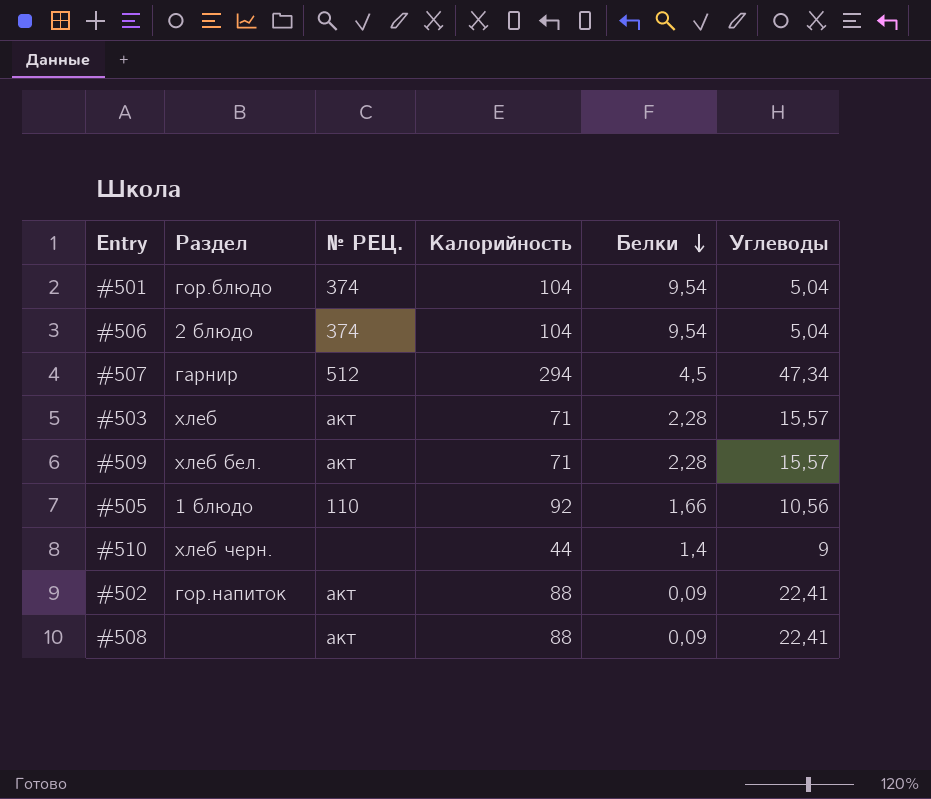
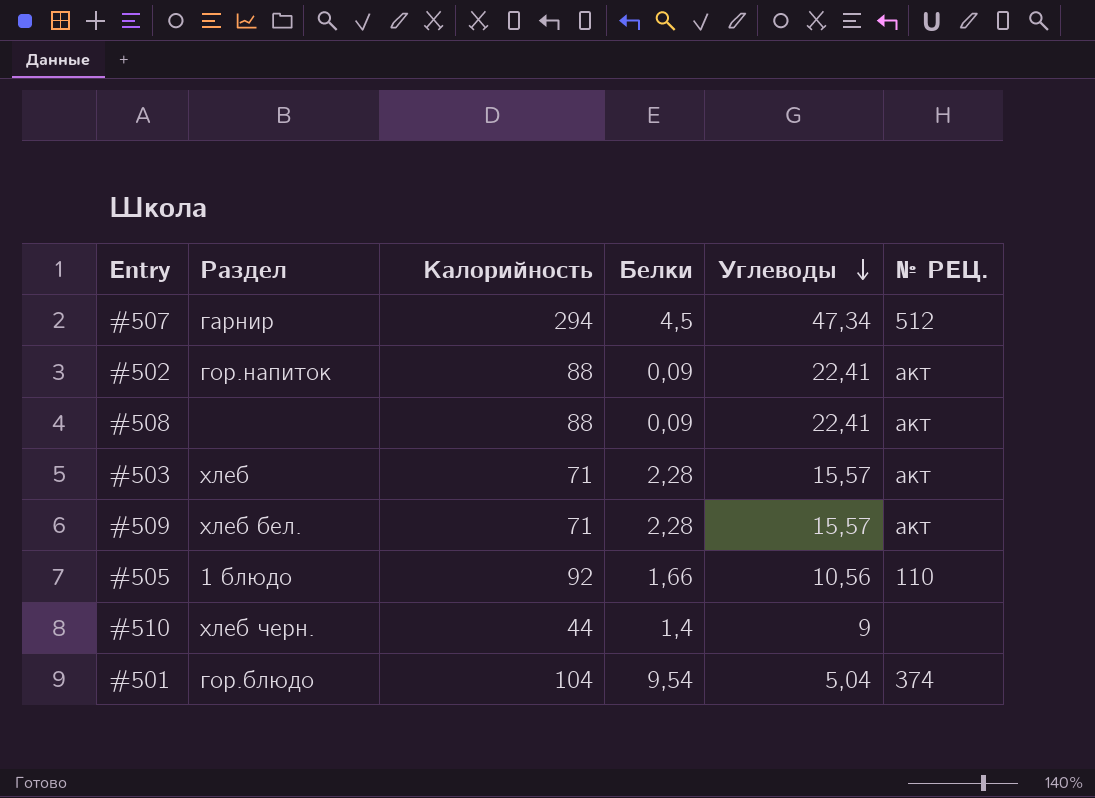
row order: Белки descending -> Углеводы descending
column № РЕЦ. | position: 3 -> 6
row #506: 2 блюдо | 374 | 104 | 9,54 | 5,04 -> none

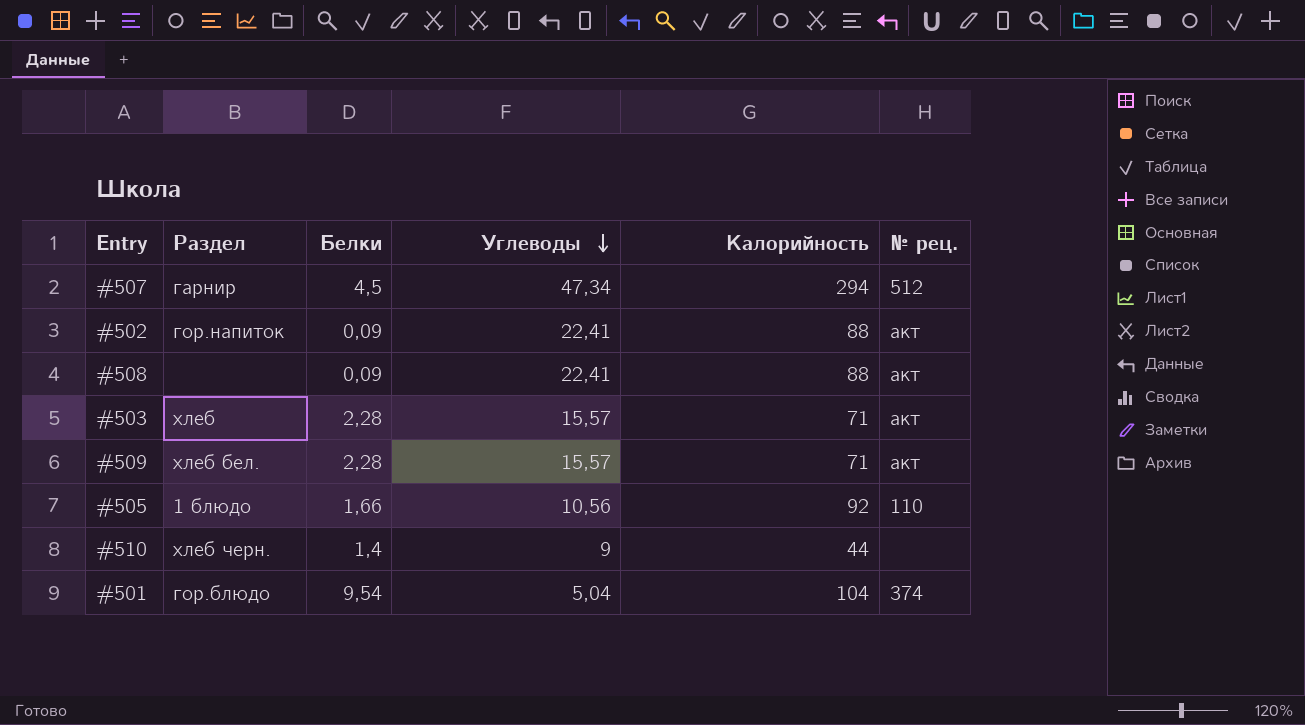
column Калорийность | position: 3 -> 5
column name: № РЕЦ. -> № рец.

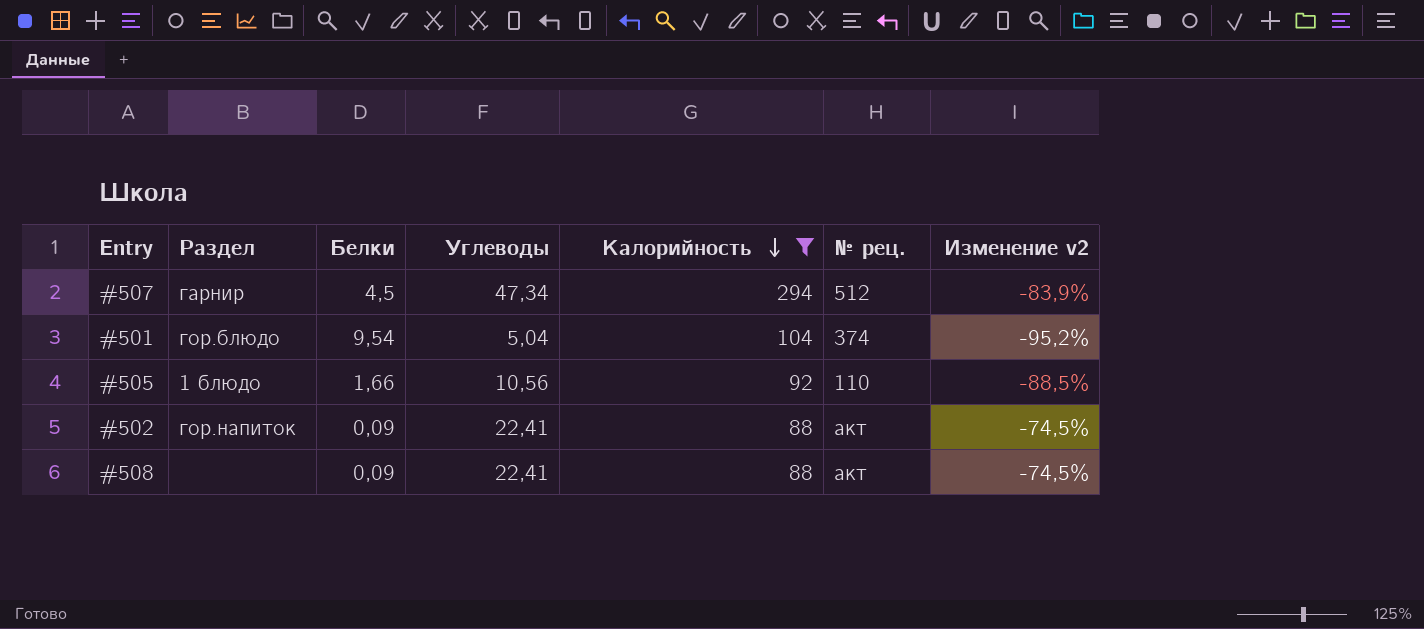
filter: none -> Калорийность >= 88
row order: Углеводы descending -> Калорийность descending
column Изменение v2 | formula: none -> ([Углеводы] - [Калорийность]) / [Калорийность]

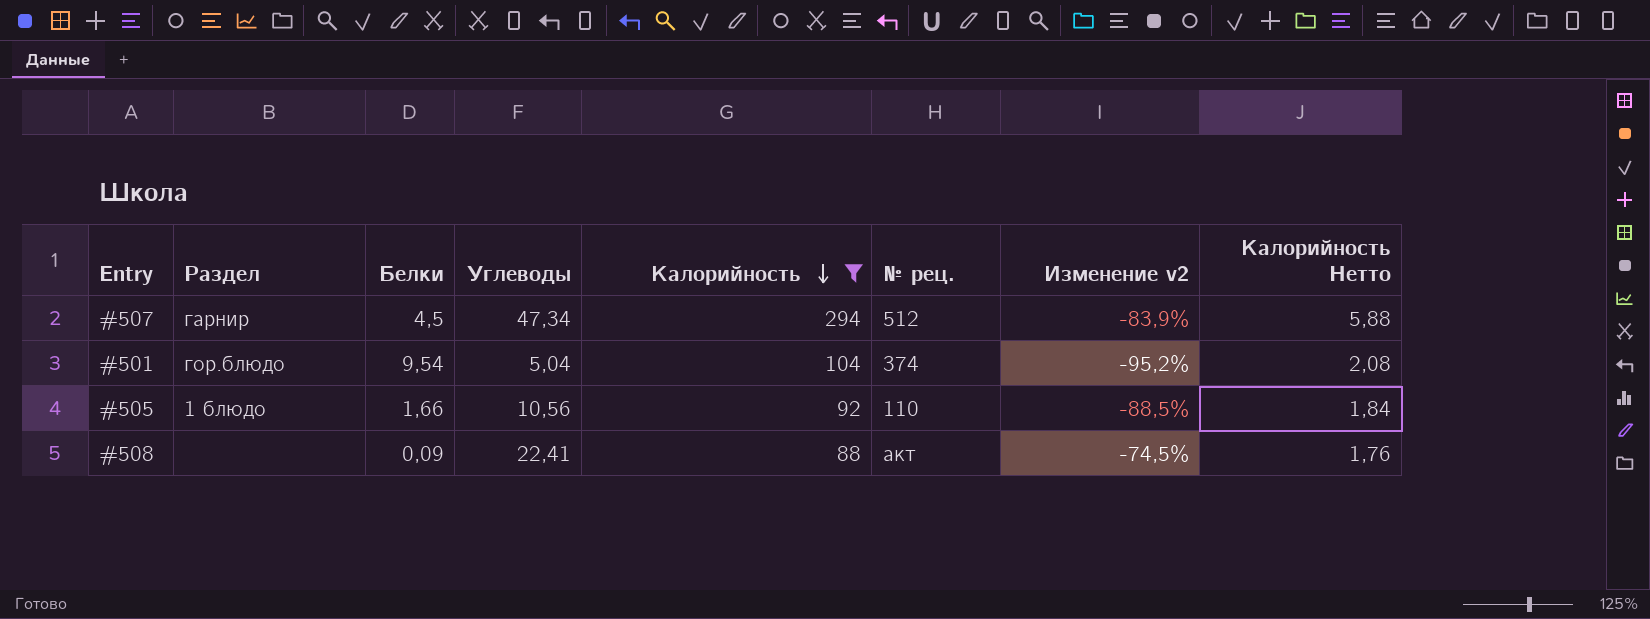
column Калорийность Нетто | formula: none -> [Калорийность] * 0,02
row #502: гор.напиток | 0,09 | 22,41 | 88 | акт | -74,5% -> none

